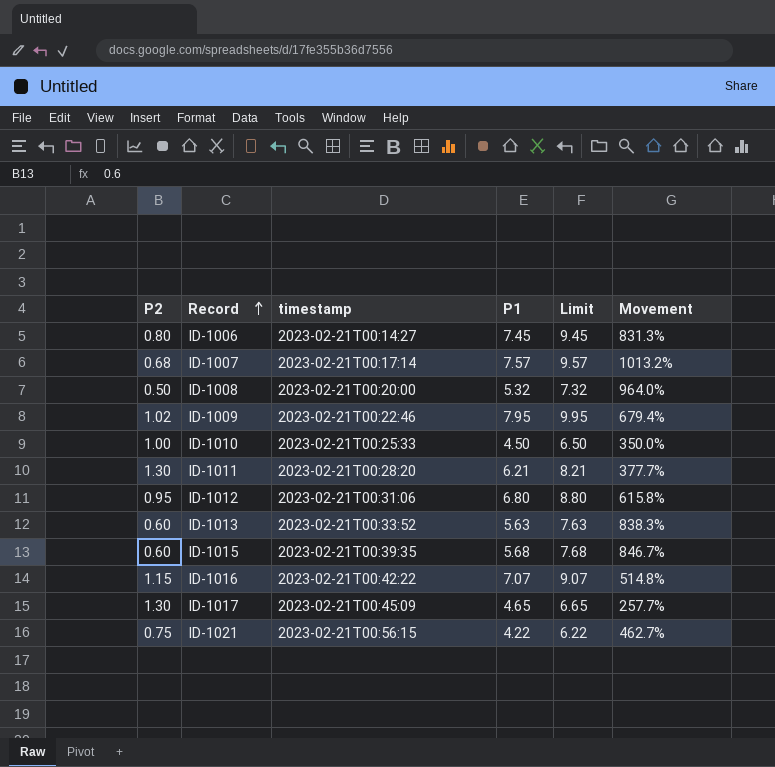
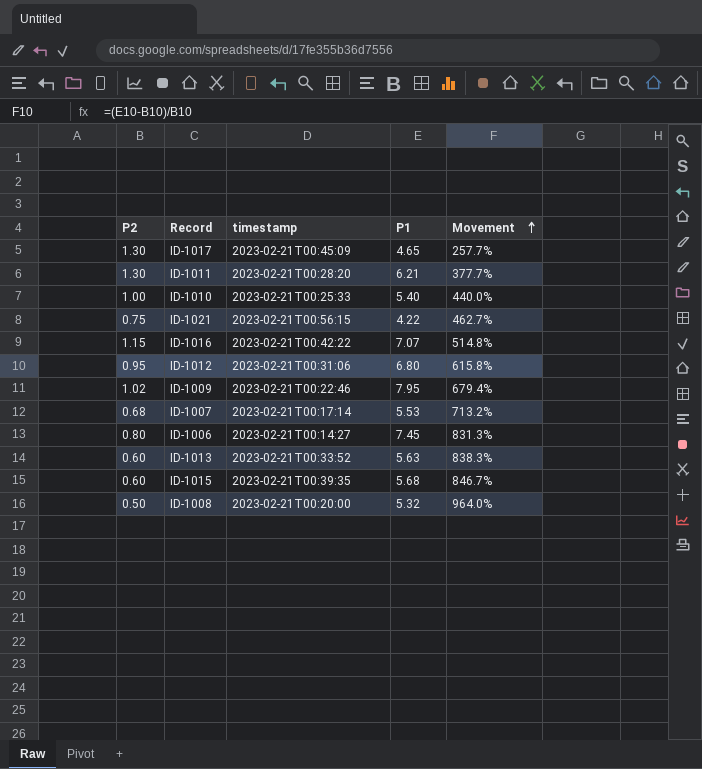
row order: Record ascending -> Movement ascending
column Limit | formula: [P1] + 2 -> none
ID-1010 | P1: 4.50 -> 5.40
ID-1010 | Movement: 350.0% -> 440.0%
ID-1007 | P1: 7.57 -> 5.53
ID-1007 | Movement: 1013.2% -> 713.2%

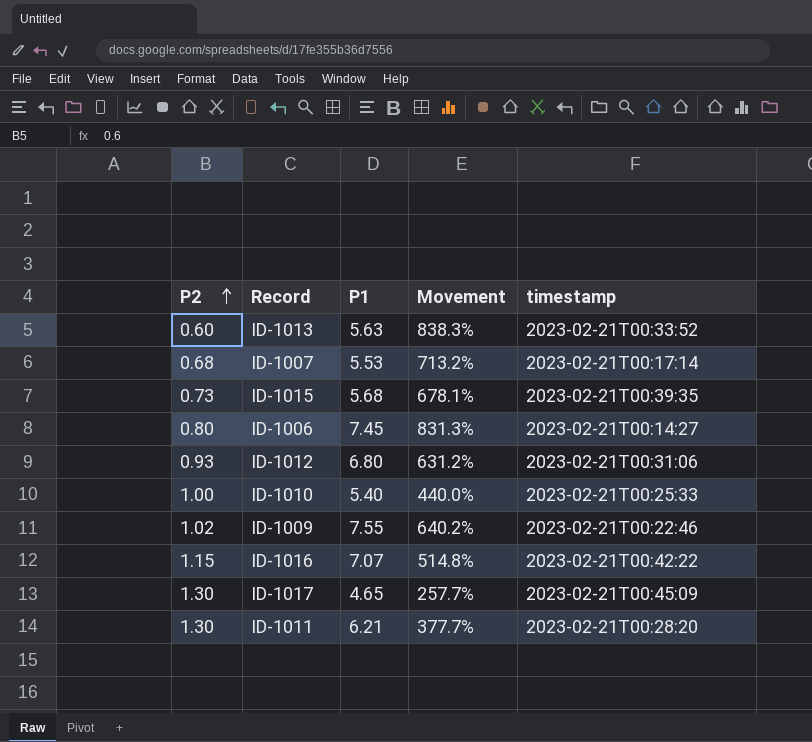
row order: Movement ascending -> P2 ascending
column timestamp | position: 3 -> 5
row ID-1021: 0.75 | 2023-02-21T00:56:15 | 4.22 | 462.7% -> none
row ID-1008: 0.50 | 2023-02-21T00:20:00 | 5.32 | 964.0% -> none
ID-1015 | P2: 0.60 -> 0.73
ID-1015 | Movement: 846.7% -> 678.1%
ID-1012 | P2: 0.95 -> 0.93
ID-1012 | Movement: 615.8% -> 631.2%
ID-1009 | P1: 7.95 -> 7.55
ID-1009 | Movement: 679.4% -> 640.2%

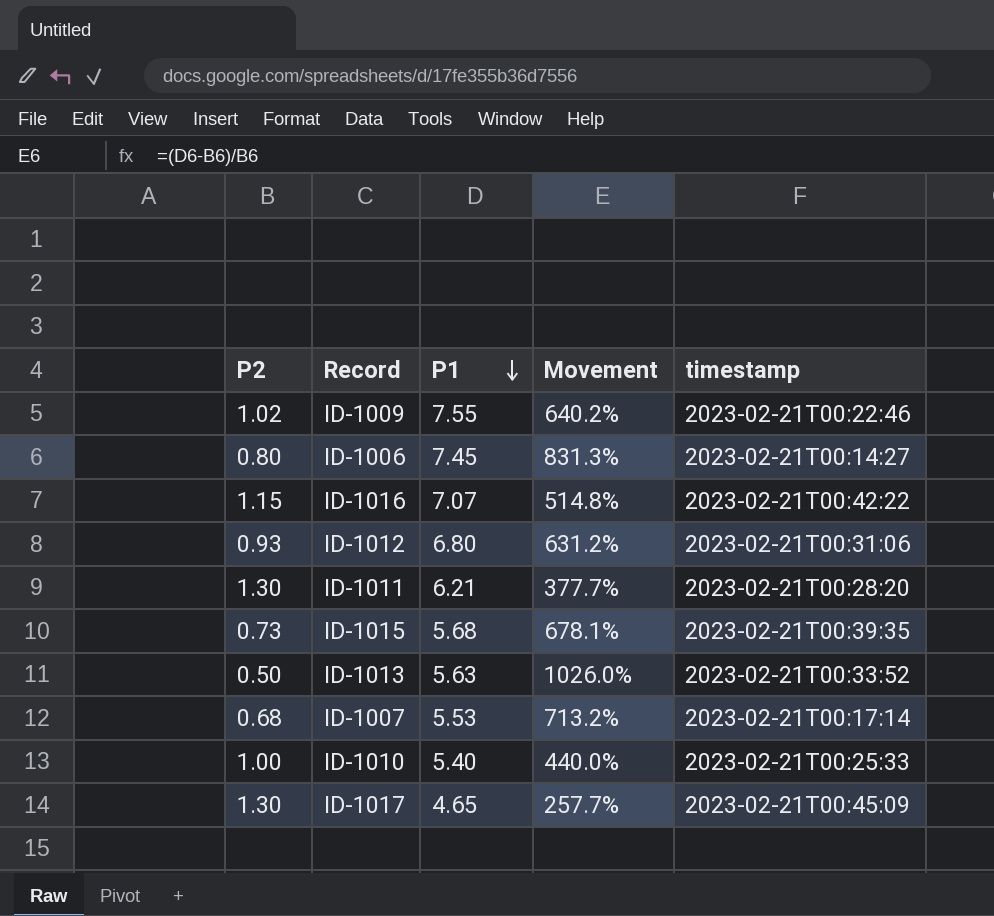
row order: P2 ascending -> P1 descending
ID-1013 | P2: 0.60 -> 0.50
ID-1013 | Movement: 838.3% -> 1026.0%

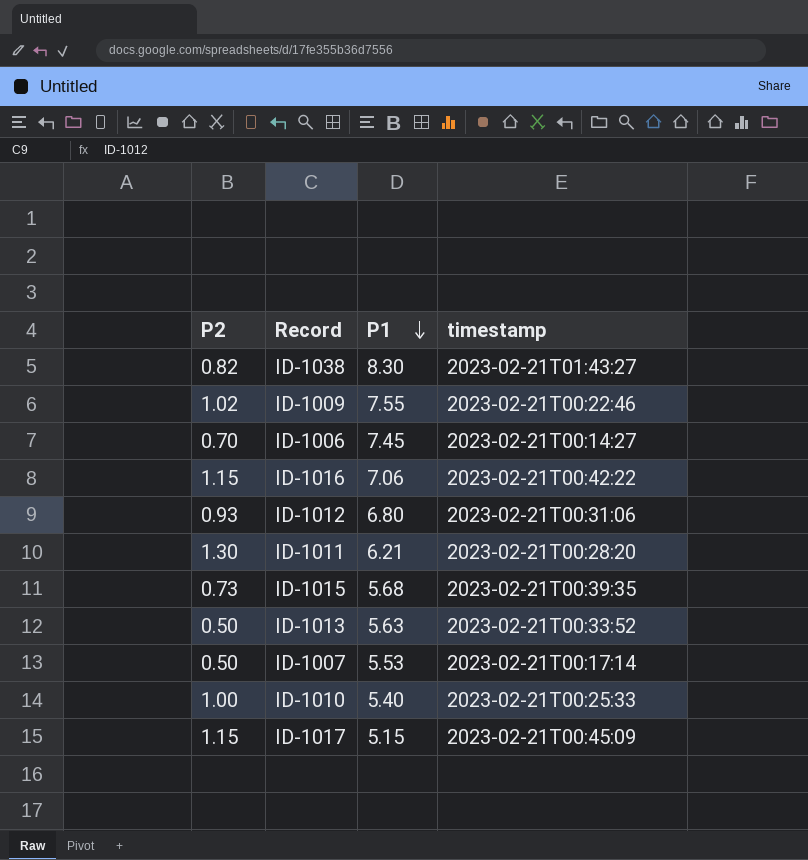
column Movement | formula: ([P1] - [P2]) / [P2] -> none
row ID-1038: none -> 0.82 | 8.30 | 2023-02-21T01:43:27
ID-1006 | P2: 0.80 -> 0.70
ID-1016 | P1: 7.07 -> 7.06
ID-1007 | P2: 0.68 -> 0.50
ID-1017 | P2: 1.30 -> 1.15
ID-1017 | P1: 4.65 -> 5.15

